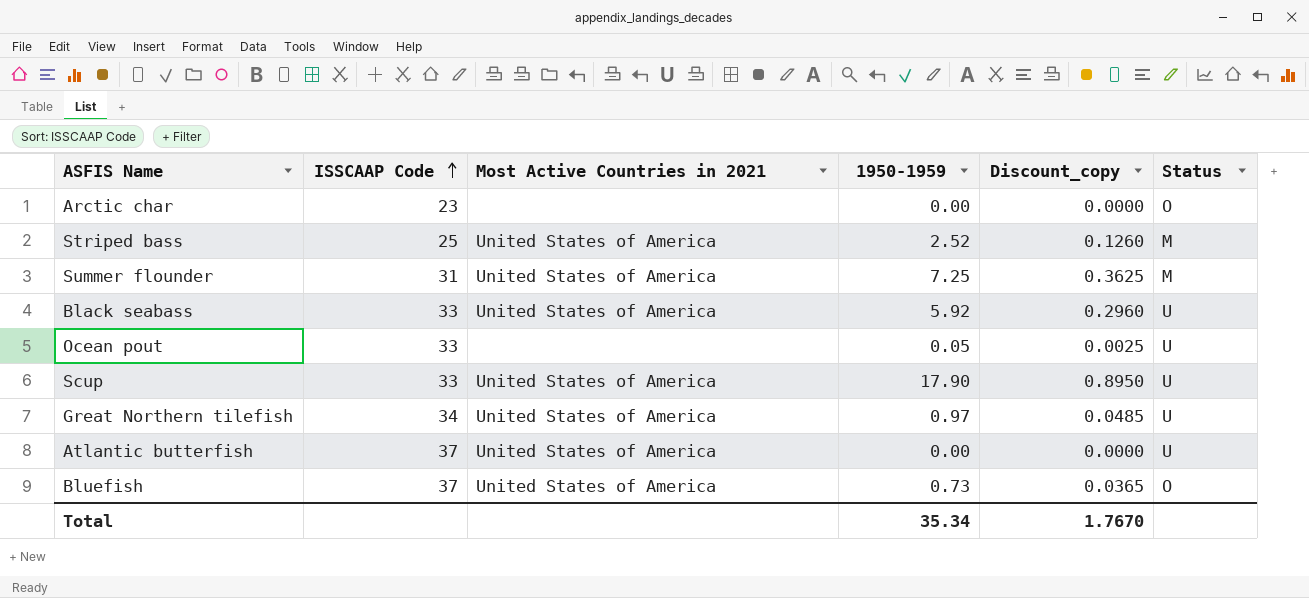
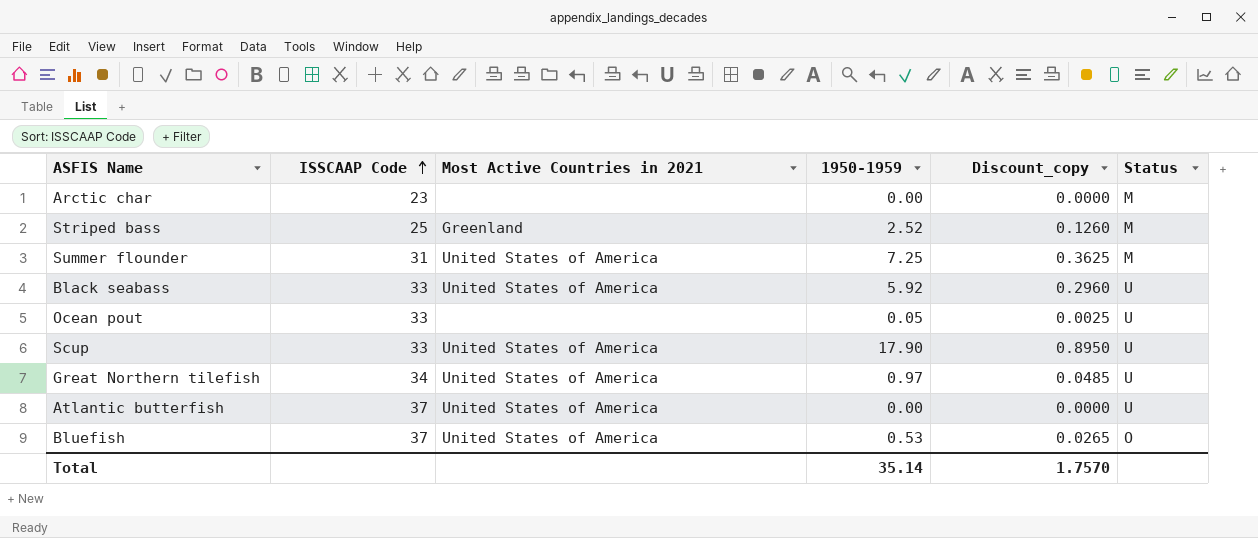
Arctic char | Status: O -> M
Striped bass | Most Active Countries in 2021: United States of America -> Greenland
Bluefish | 1950-1959: 0.73 -> 0.53
Bluefish | Discount_copy: 0.0365 -> 0.0265
Total | 1950-1959: 35.34 -> 35.14
Total | Discount_copy: 1.7670 -> 1.7570

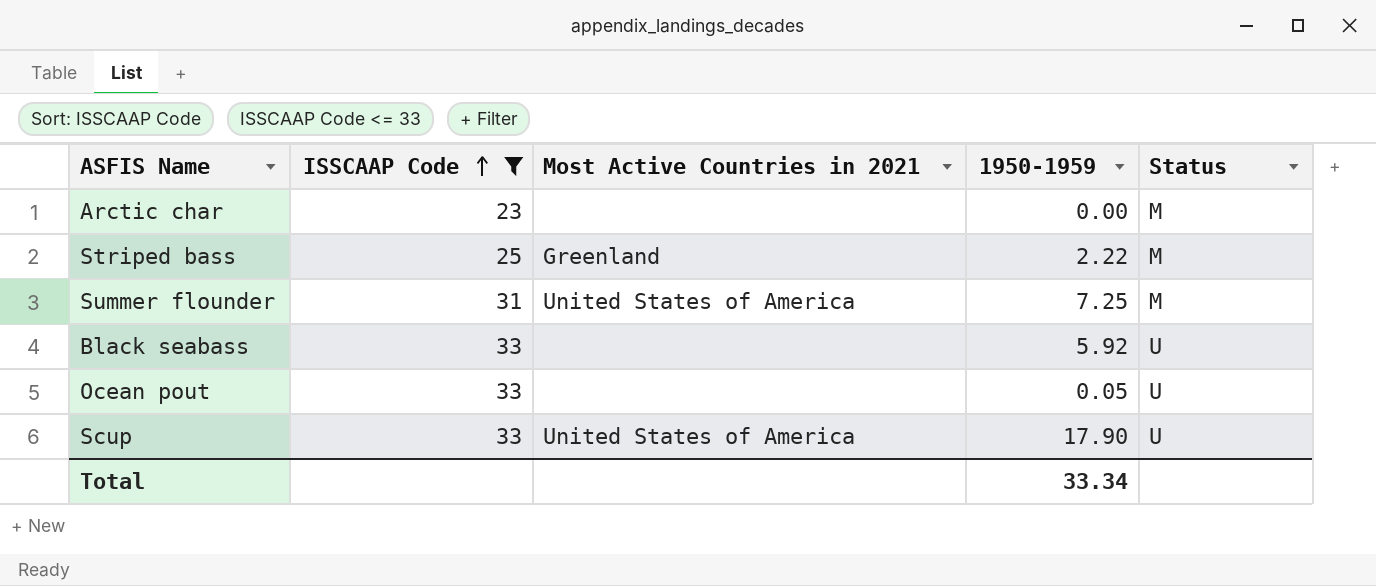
filter: none -> ISSCAAP Code <= 33
column Discount_copy | formula: [1950-1959] * 0.05 -> none
Striped bass | 1950-1959: 2.52 -> 2.22
Black seabass | Most Active Countries in 2021: United States of America -> none
Total | 1950-1959: 35.14 -> 33.34

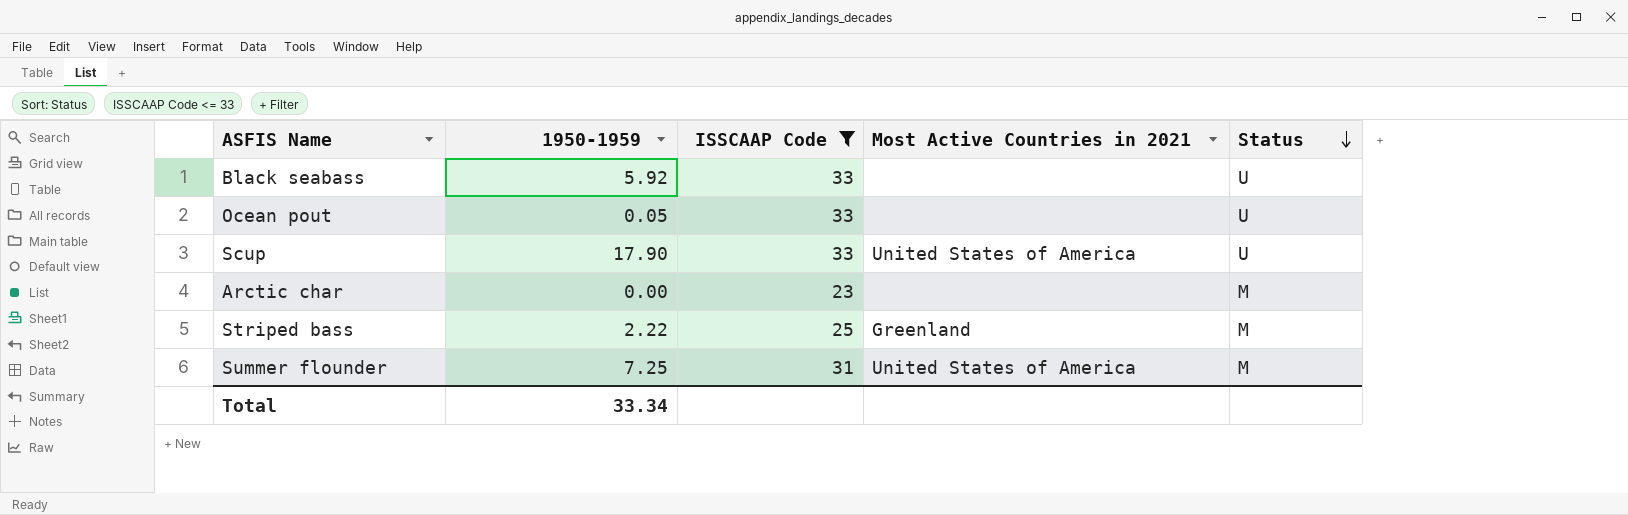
row order: ISSCAAP Code ascending -> Status descending
column 1950-1959 | position: 4 -> 2

